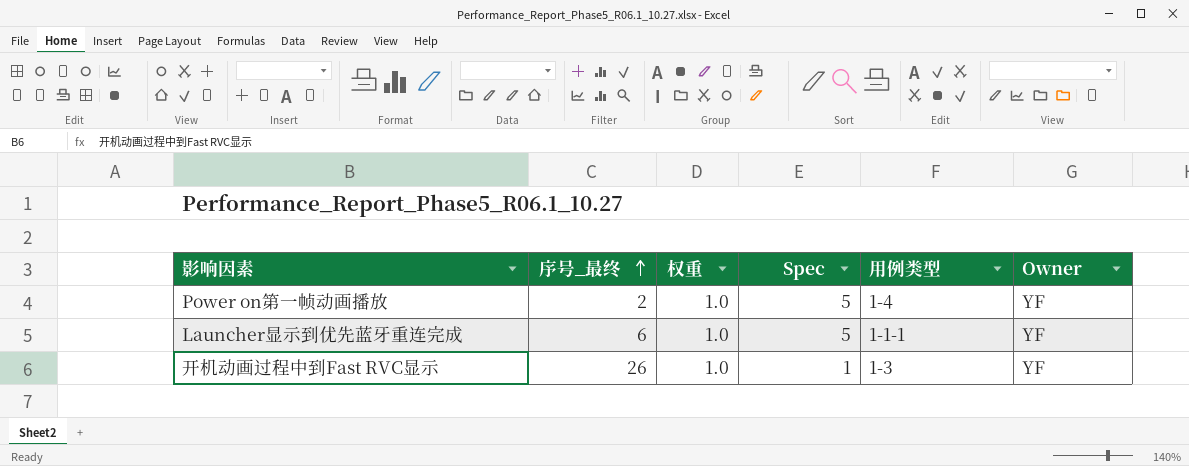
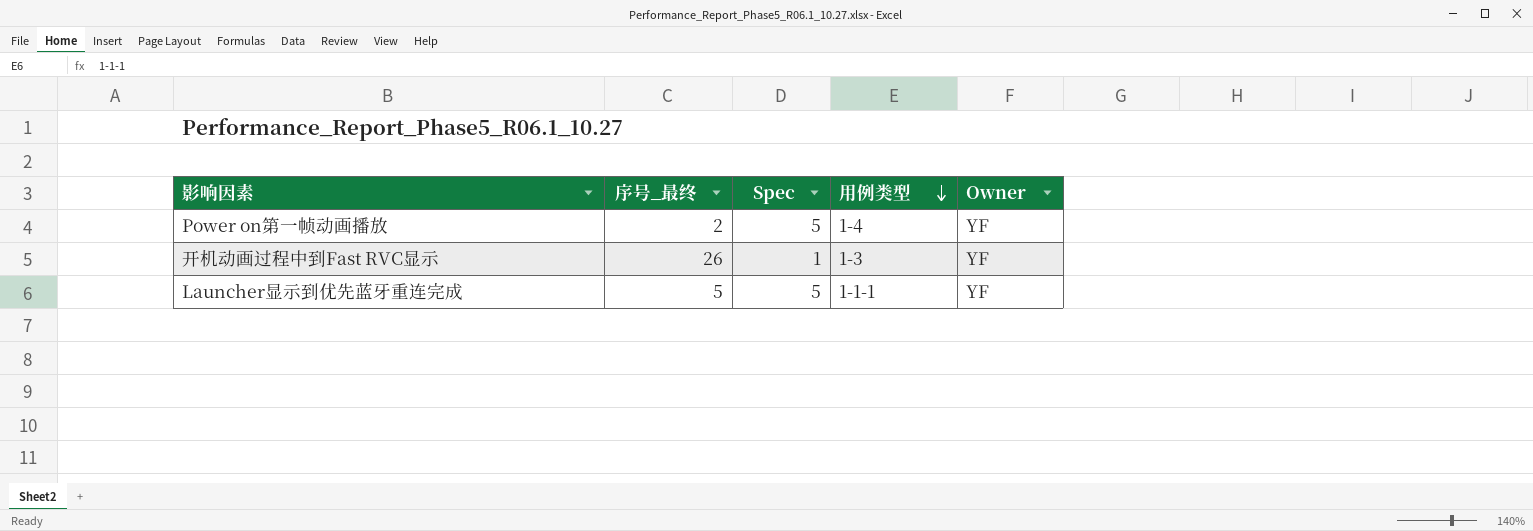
row order: 序号_最终 ascending -> 用例类型 descending
column 权重 | position: 3 -> none
Launcher显示到优先蓝牙重连完成 | 序号_最终: 6 -> 5

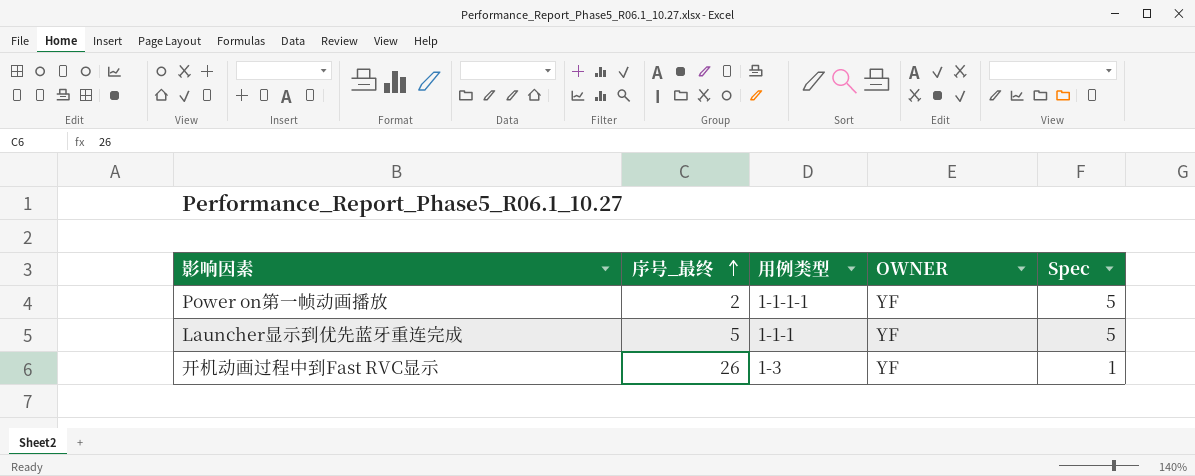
row order: 用例类型 descending -> 序号_最终 ascending
column name: Owner -> OWNER
column Spec | position: 3 -> 5
Power on第一帧动画播放 | 用例类型: 1-4 -> 1-1-1-1

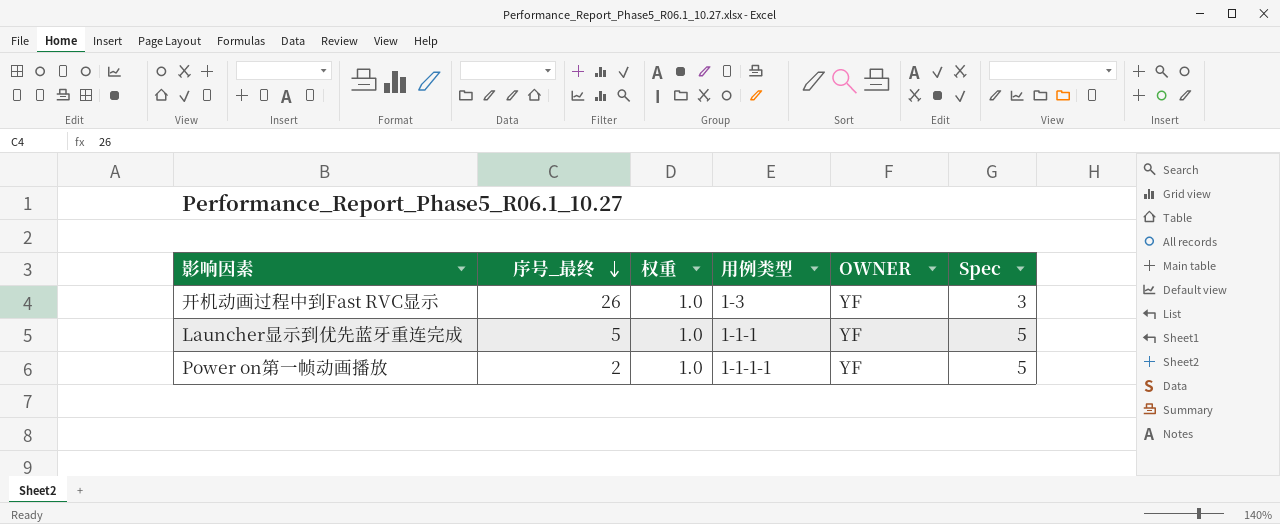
row order: 序号_最终 ascending -> 序号_最终 descending
column 权重 | position: none -> 3
开机动画过程中到Fast RVC显示 | Spec: 1 -> 3

